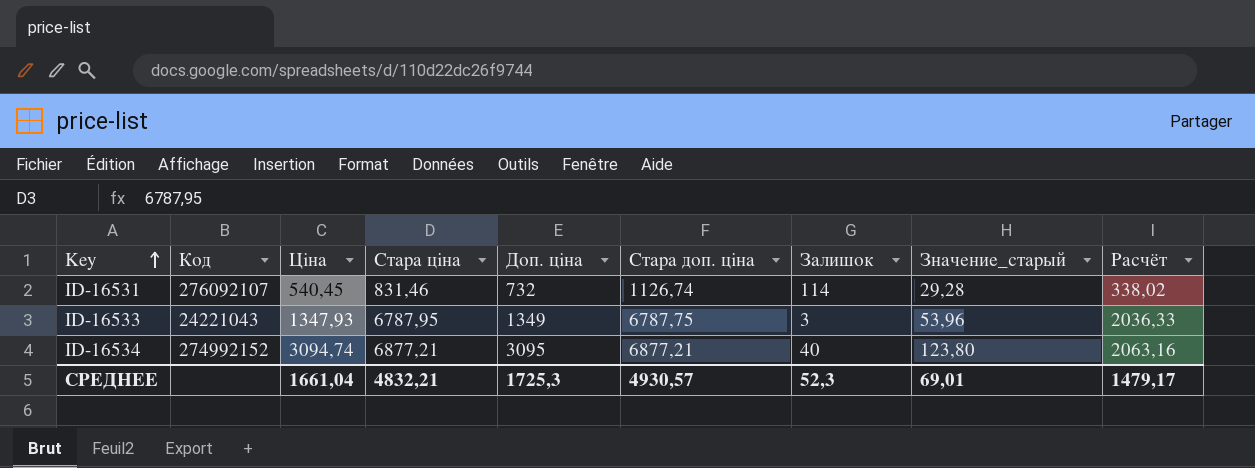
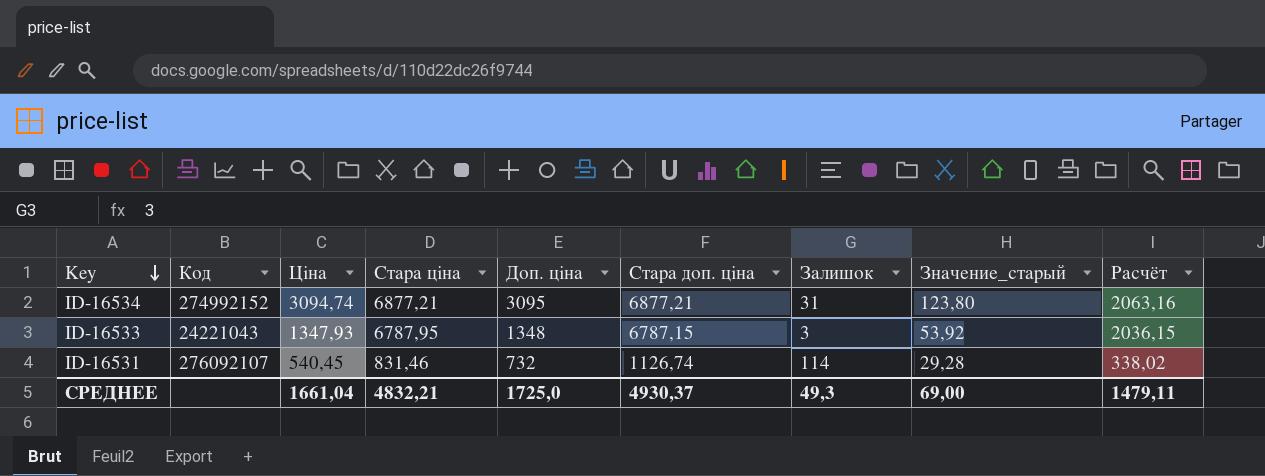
row order: Key ascending -> Key descending
ID-16534 | Залишок: 40 -> 31
ID-16533 | Доп. ціна: 1349 -> 1348
ID-16533 | Стара доп. ціна: 6787,75 -> 6787,15
ID-16533 | Значение_старый: 53,96 -> 53,92
ID-16533 | Расчёт: 2036,33 -> 2036,15
СРЕДНЕЕ | Доп. ціна: 1725,3 -> 1725,0
СРЕДНЕЕ | Стара доп. ціна: 4930,57 -> 4930,37
СРЕДНЕЕ | Залишок: 52,3 -> 49,3
СРЕДНЕЕ | Значение_старый: 69,01 -> 69,00
СРЕДНЕЕ | Расчёт: 1479,17 -> 1479,11

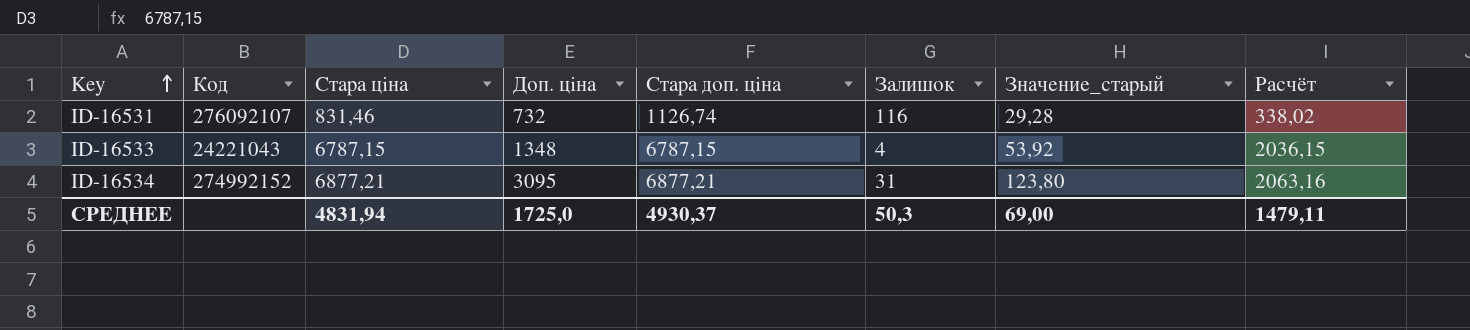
row order: Key descending -> Key ascending
column Ціна | position: 3 -> none
ID-16531 | Залишок: 114 -> 116
ID-16533 | Стара ціна: 6787,95 -> 6787,15
ID-16533 | Залишок: 3 -> 4
СРЕДНЕЕ | Стара ціна: 4832,21 -> 4831,94
СРЕДНЕЕ | Залишок: 49,3 -> 50,3

